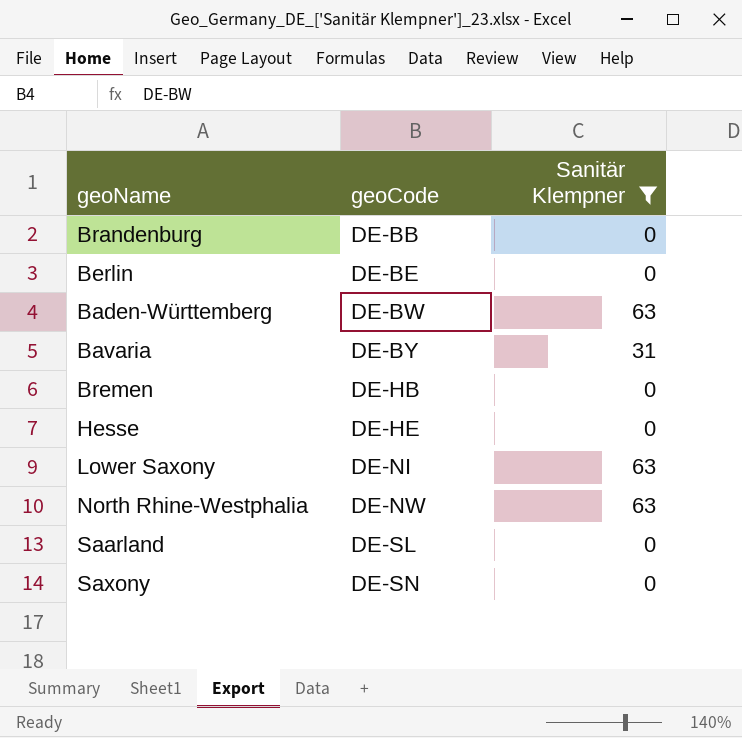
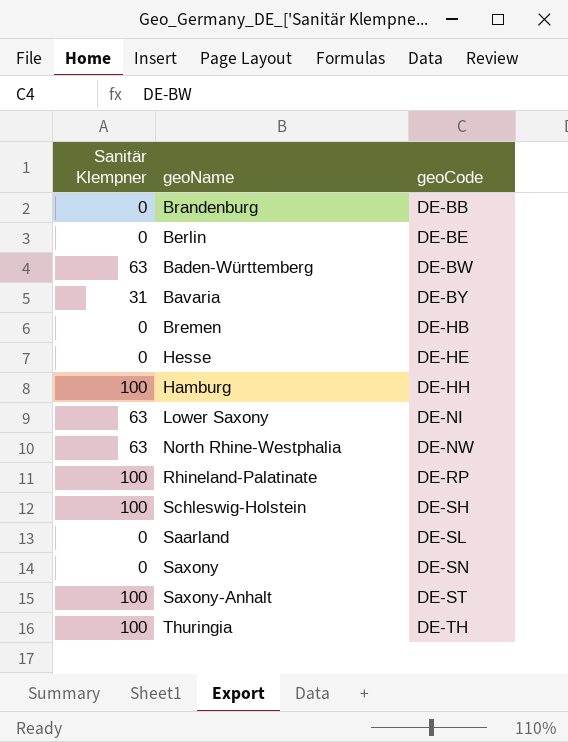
filter: Sanitär Klempner != 100 -> none
column Sanitär Klempner | position: 3 -> 1

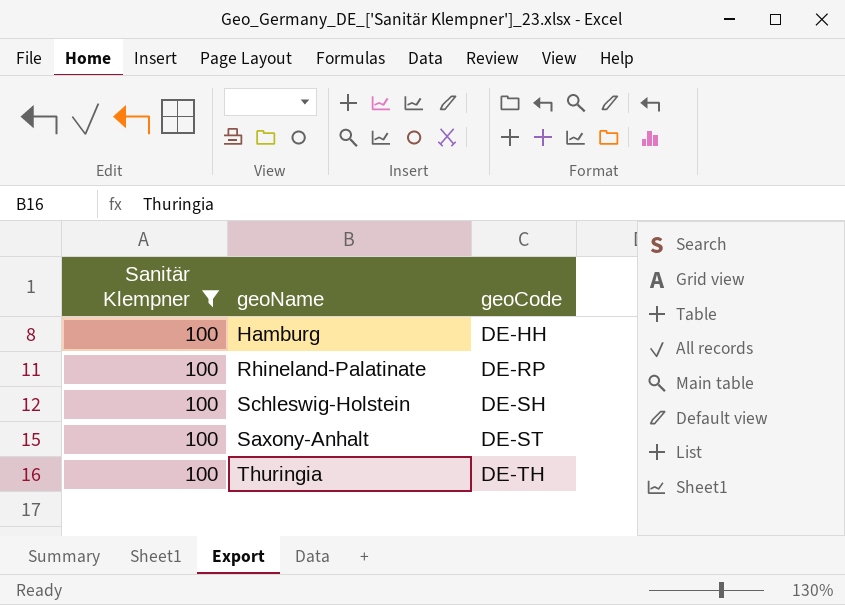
filter: none -> Sanitär Klempner = 100

